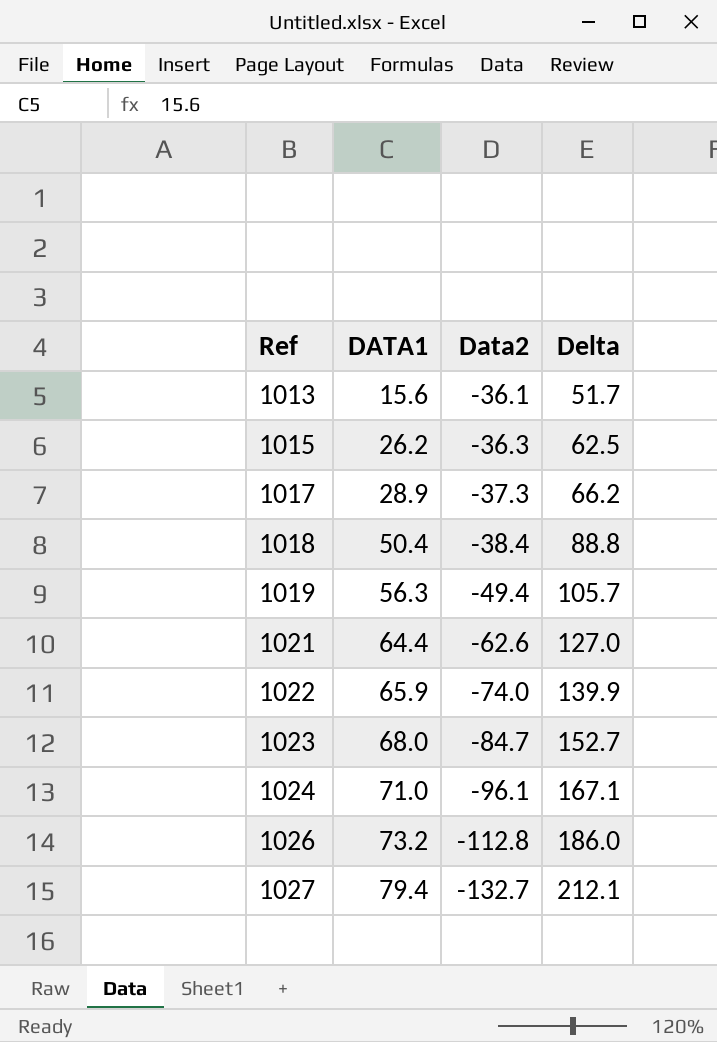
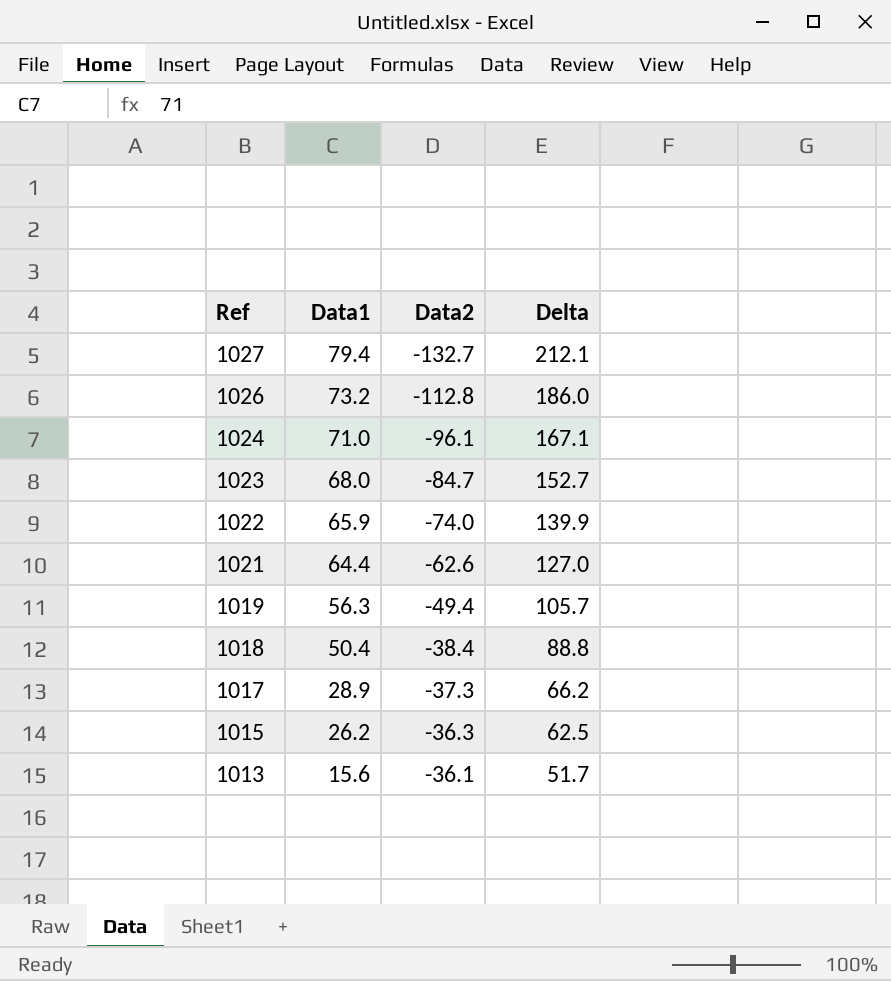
row order: Ref ascending -> Ref descending
column name: DATA1 -> Data1

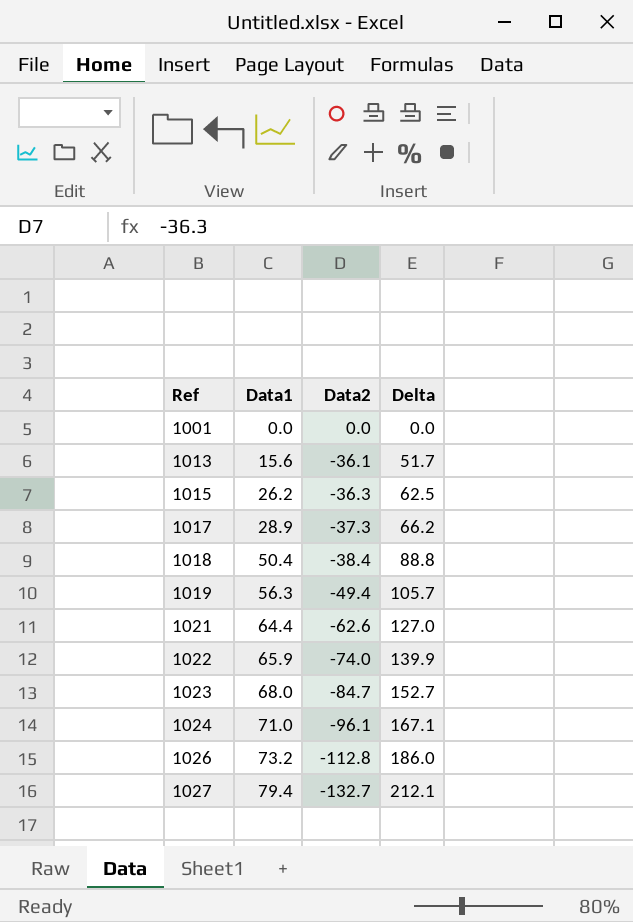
row order: Ref descending -> Ref ascending
row 1001: none -> 0.0 | 0.0 | 0.0

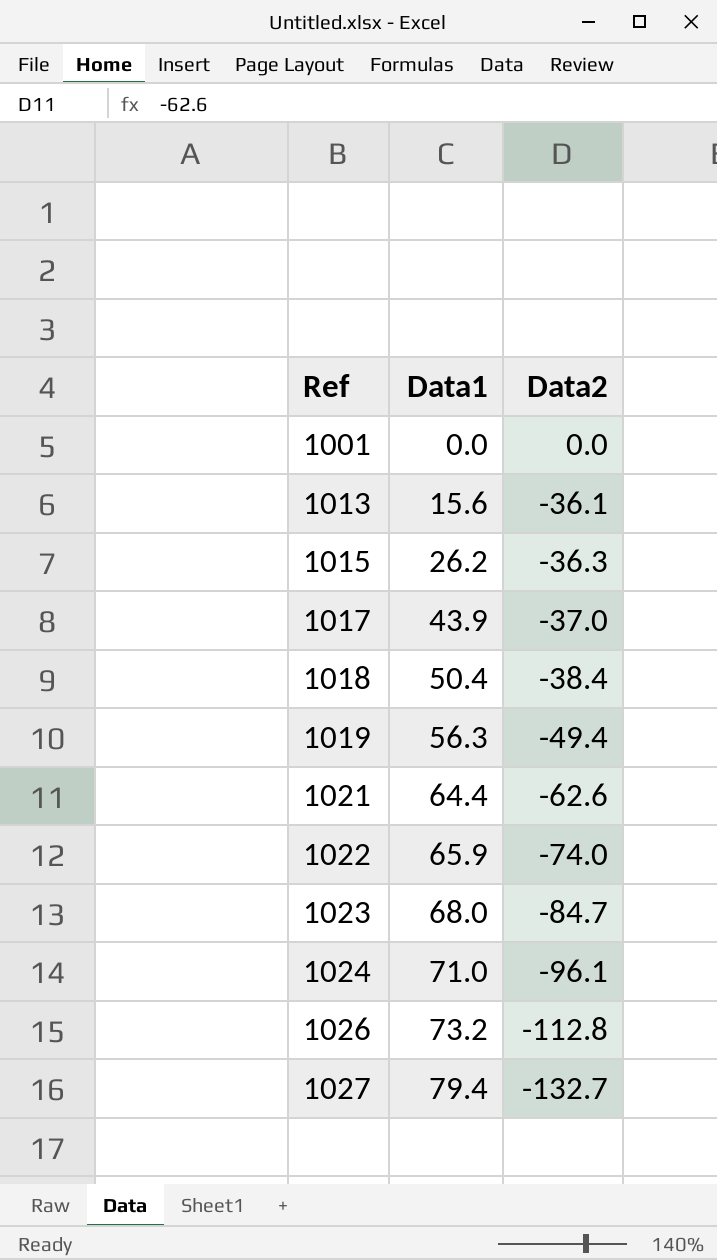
column Delta | formula: [Data1] - [Data2] -> none
1017 | Data1: 28.9 -> 43.9
1017 | Data2: -37.3 -> -37.0

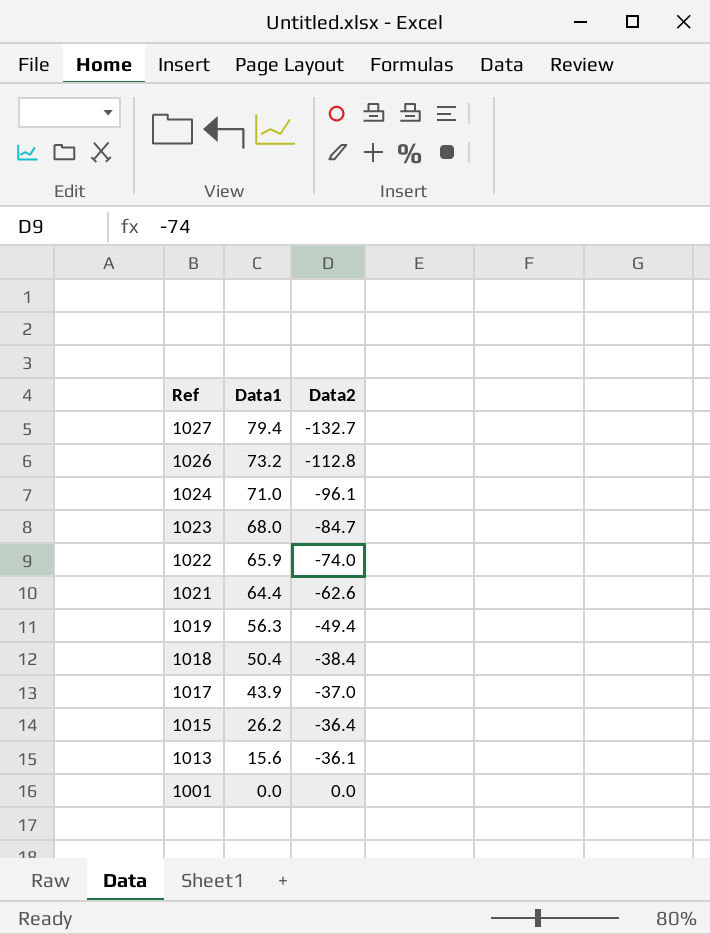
row order: Ref ascending -> Ref descending
1015 | Data2: -36.3 -> -36.4

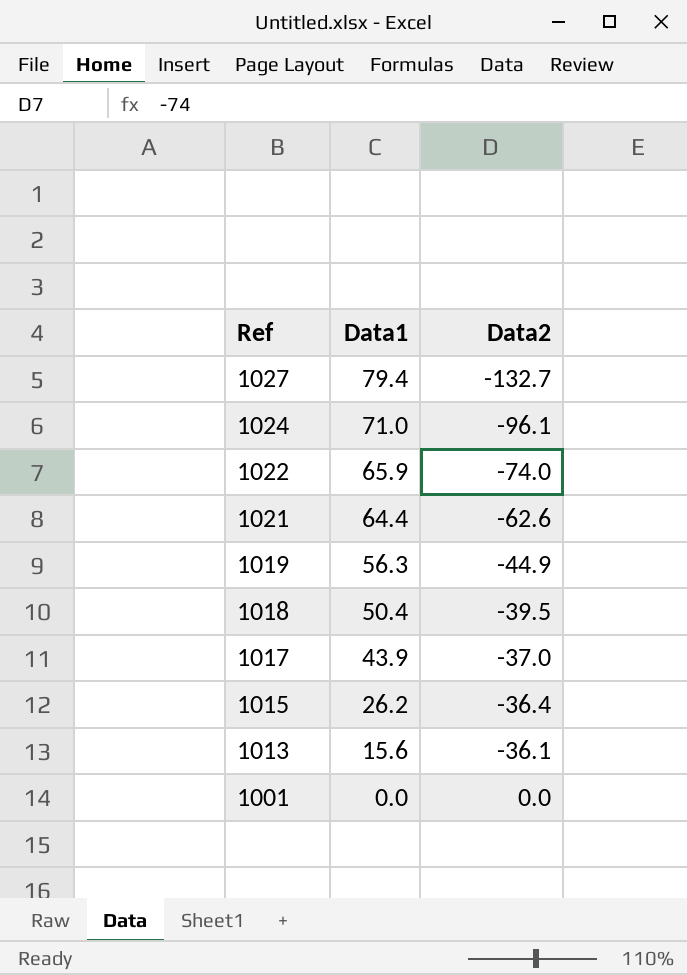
row 1026: 73.2 | -112.8 -> none
row 1023: 68.0 | -84.7 -> none
1019 | Data2: -49.4 -> -44.9
1018 | Data2: -38.4 -> -39.5

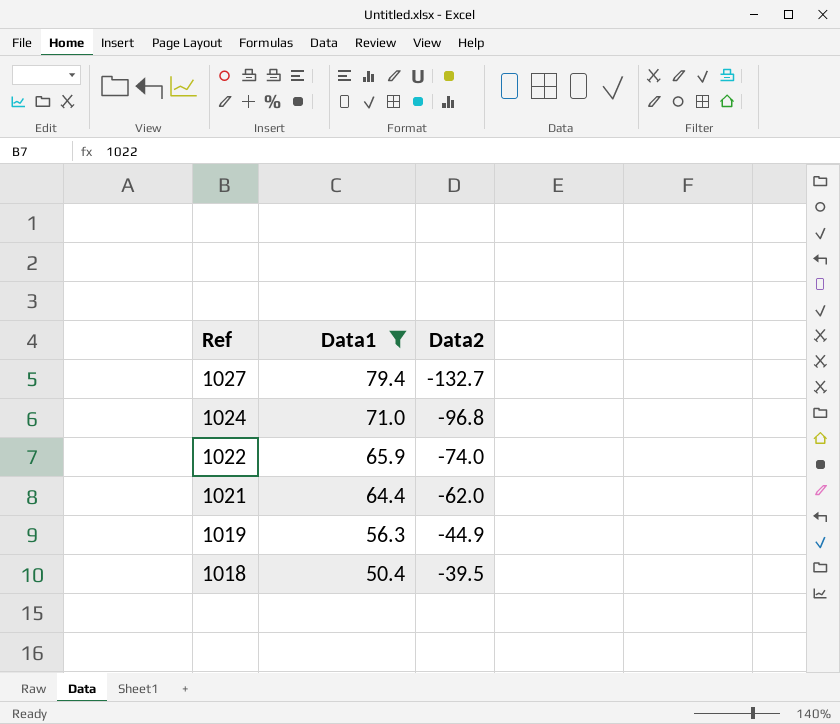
filter: none -> Data1 >= 50.4
1024 | Data2: -96.1 -> -96.8
1021 | Data2: -62.6 -> -62.0

